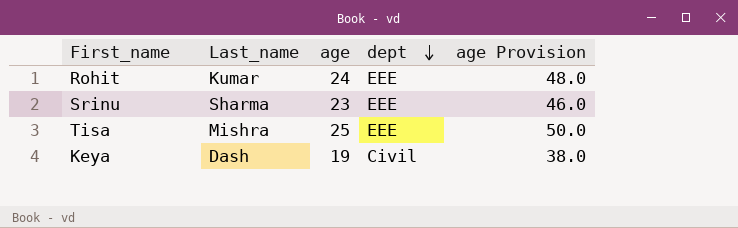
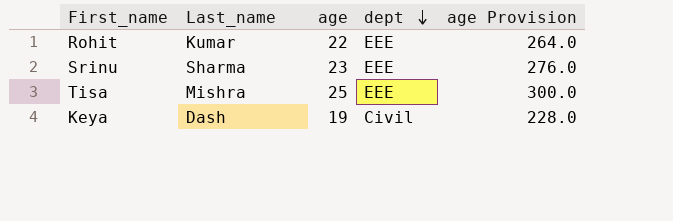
column age Provision | formula: [age] * 2 -> [age] * 12
Rohit | age: 24 -> 22

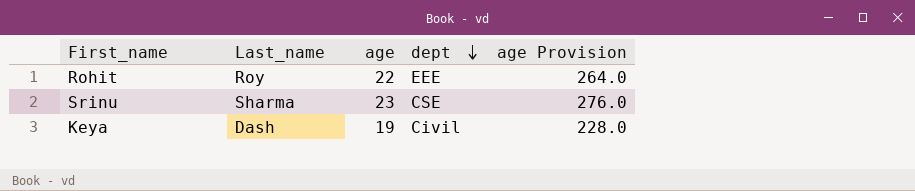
row Tisa: Mishra | 25 | EEE | 300.0 -> none
Rohit | Last_name: Kumar -> Roy
Srinu | dept: EEE -> CSE

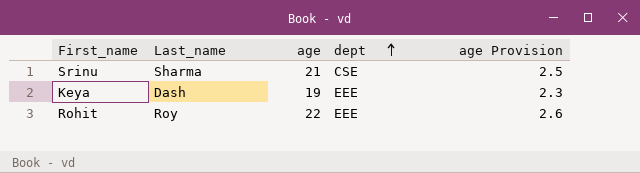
row order: dept descending -> dept ascending
column age Provision | formula: [age] * 12 -> [age] * 0.12
Srinu | age: 23 -> 21
Keya | dept: Civil -> EEE

